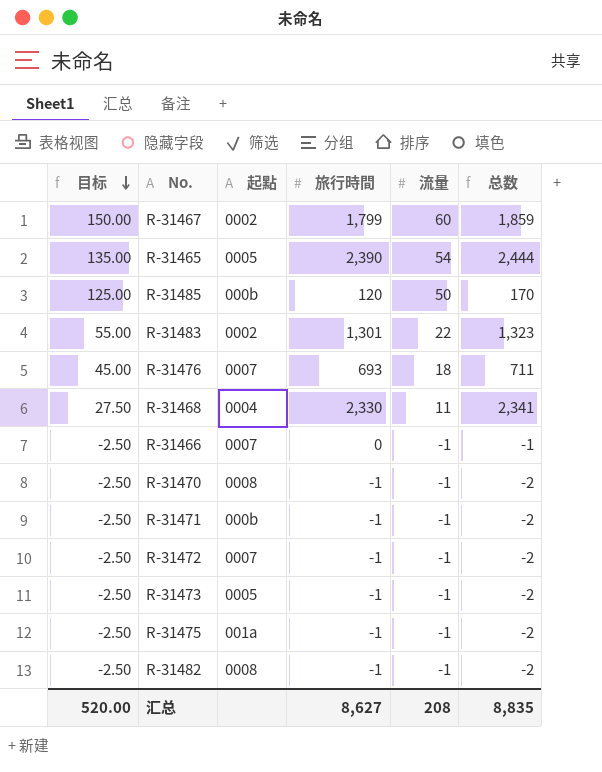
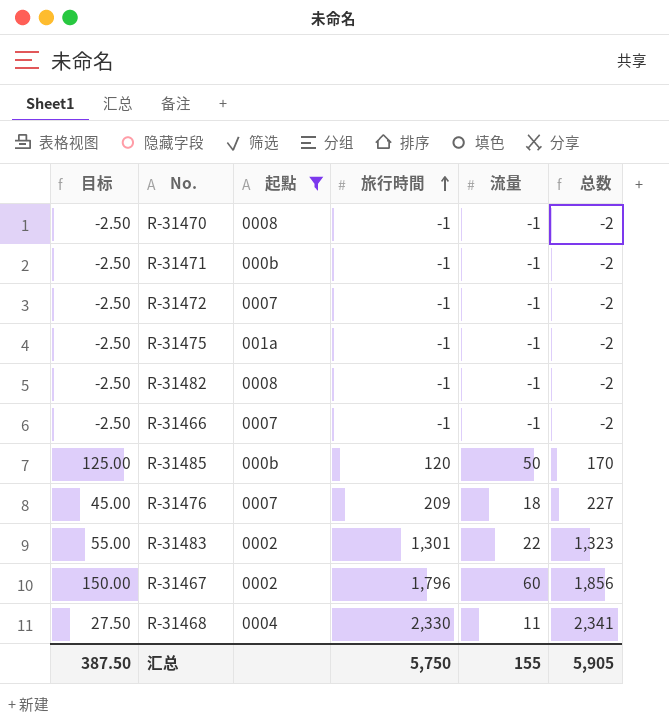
filter: none -> 起點 != 0005
row order: 目标 descending -> 旅行時間 ascending
R-31466 | 旅行時間: 0 -> -1
R-31466 | 总数: -1 -> -2
R-31476 | 旅行時間: 693 -> 209
R-31476 | 总数: 711 -> 227
R-31467 | 旅行時間: 1,799 -> 1,796
R-31467 | 总数: 1,859 -> 1,856
汇总 | 目标: 520.00 -> 387.50
汇总 | 旅行時間: 8,627 -> 5,750
汇总 | 流量: 208 -> 155
汇总 | 总数: 8,835 -> 5,905

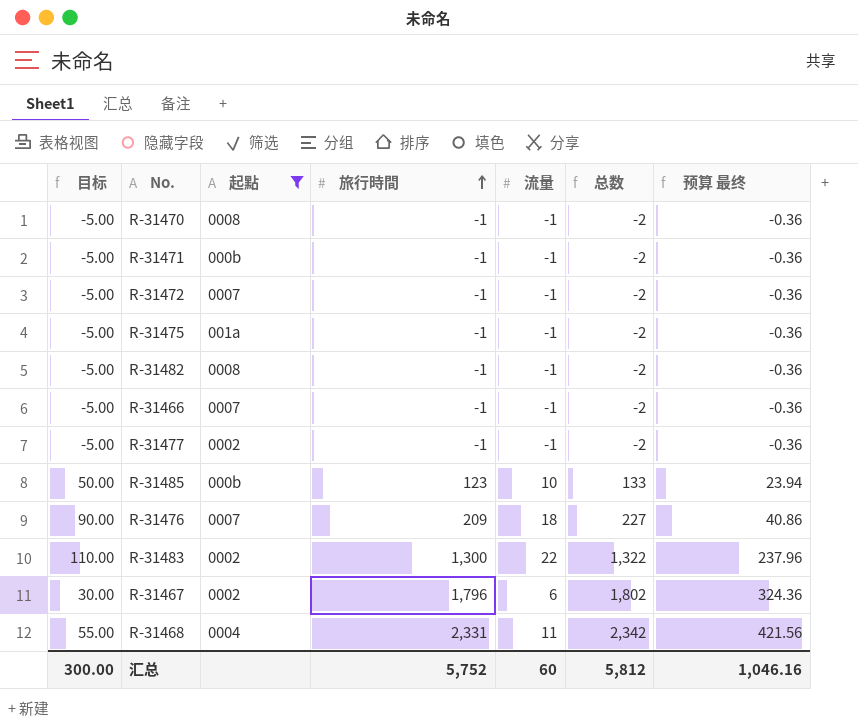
column 目标 | formula: [流量] * 2.5 -> [流量] * 5
column 预算 最终 | formula: none -> [总数] * 0.18
row R-31477: none -> -5.00 | 0002 | -1 | -1 | -2 | -0.36
R-31485 | 旅行時間: 120 -> 123
R-31485 | 流量: 50 -> 10
R-31485 | 总数: 170 -> 133
R-31483 | 旅行時間: 1,301 -> 1,300
R-31483 | 总数: 1,323 -> 1,322
R-31467 | 流量: 60 -> 6
R-31467 | 总数: 1,856 -> 1,802
R-31468 | 旅行時間: 2,330 -> 2,331
R-31468 | 总数: 2,341 -> 2,342
汇总 | 目标: 387.50 -> 300.00
汇总 | 旅行時間: 5,750 -> 5,752
汇总 | 流量: 155 -> 60
汇总 | 总数: 5,905 -> 5,812

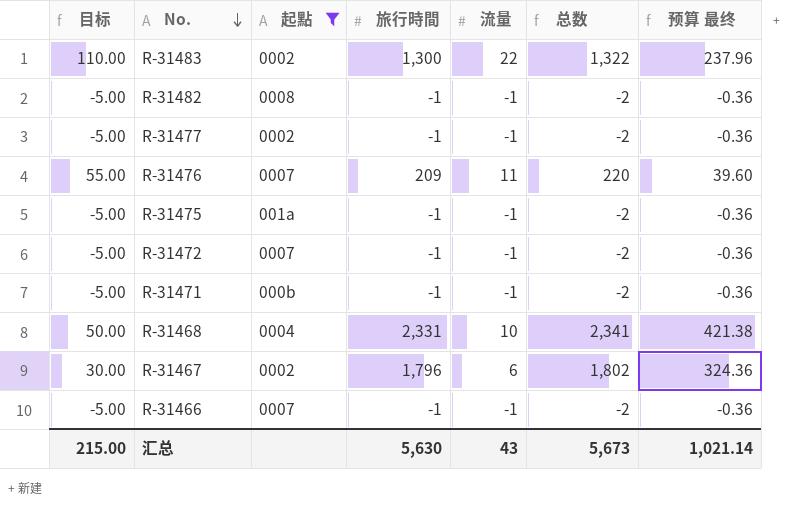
row order: 旅行時間 ascending -> No. descending
row R-31470: -5.00 | 0008 | -1 | -1 | -2 | -0.36 -> none
row R-31485: 50.00 | 000b | 123 | 10 | 133 | 23.94 -> none
R-31476 | 目标: 90.00 -> 55.00
R-31476 | 流量: 18 -> 11
R-31476 | 总数: 227 -> 220
R-31476 | 预算 最终: 40.86 -> 39.60
R-31468 | 目标: 55.00 -> 50.00
R-31468 | 流量: 11 -> 10
R-31468 | 总数: 2,342 -> 2,341
R-31468 | 预算 最终: 421.56 -> 421.38
汇总 | 目标: 300.00 -> 215.00
汇总 | 旅行時間: 5,752 -> 5,630
汇总 | 流量: 60 -> 43
汇总 | 总数: 5,812 -> 5,673
汇总 | 预算 最终: 1,046.16 -> 1,021.14

